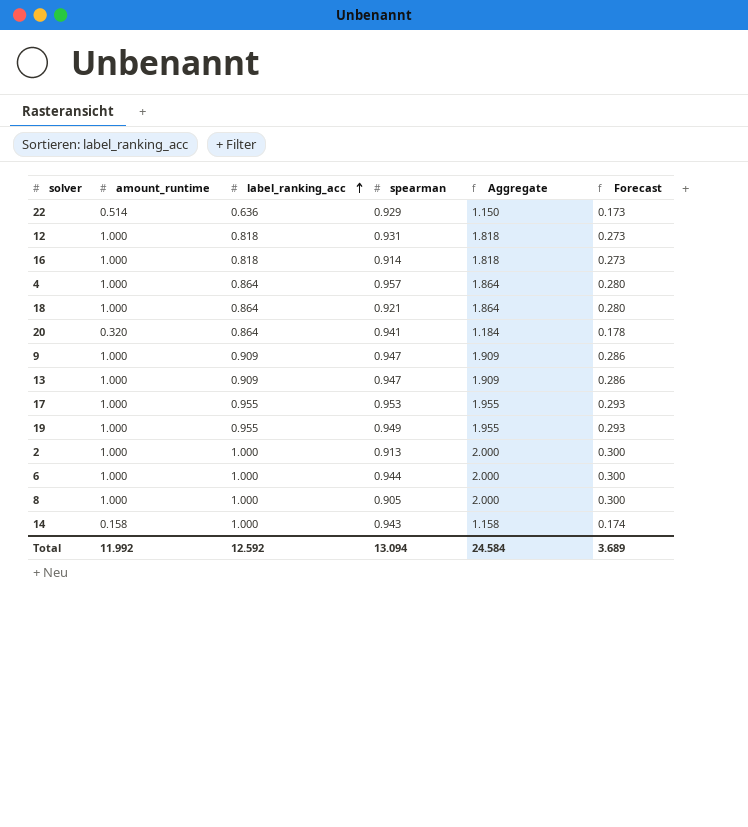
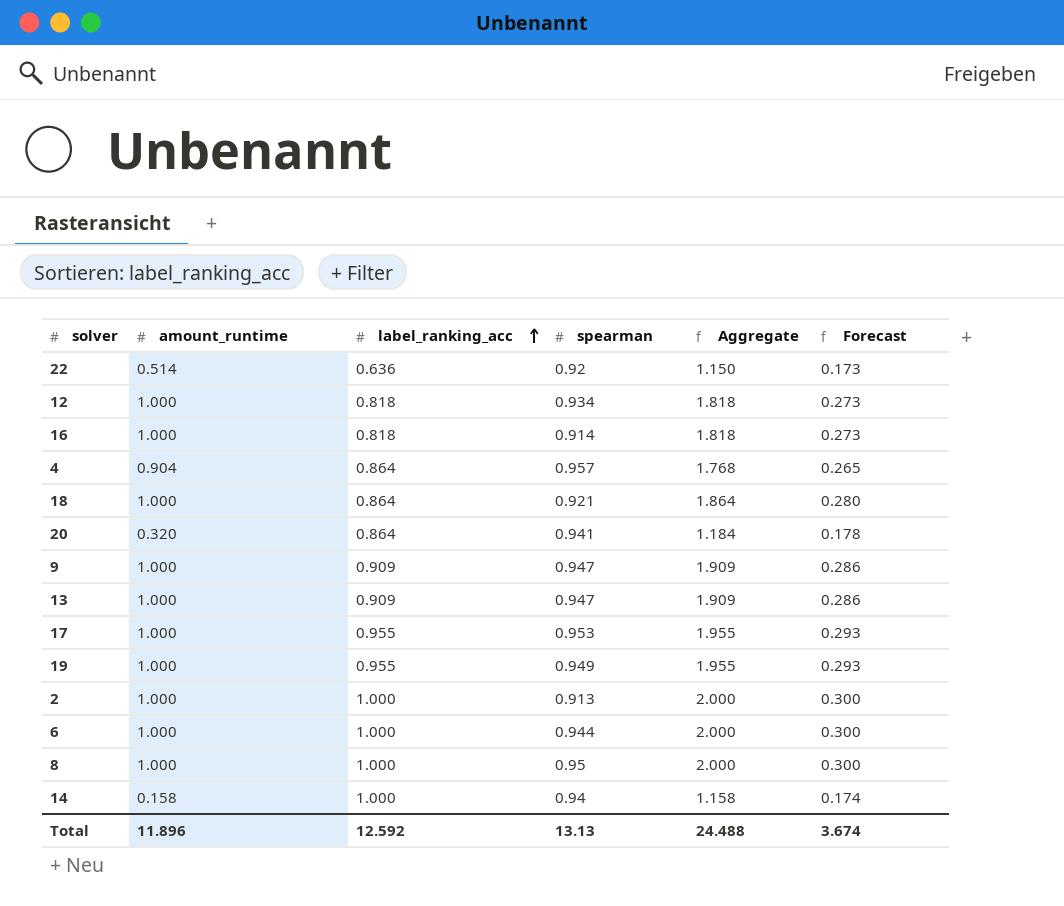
22 | spearman: 0.929 -> 0.92
12 | spearman: 0.931 -> 0.934
4 | amount_runtime: 1.000 -> 0.904
4 | Aggregate: 1.864 -> 1.768
4 | Forecast: 0.280 -> 0.265
8 | spearman: 0.905 -> 0.95
14 | spearman: 0.943 -> 0.94
Total | amount_runtime: 11.992 -> 11.896
Total | spearman: 13.094 -> 13.13
Total | Aggregate: 24.584 -> 24.488
Total | Forecast: 3.689 -> 3.674

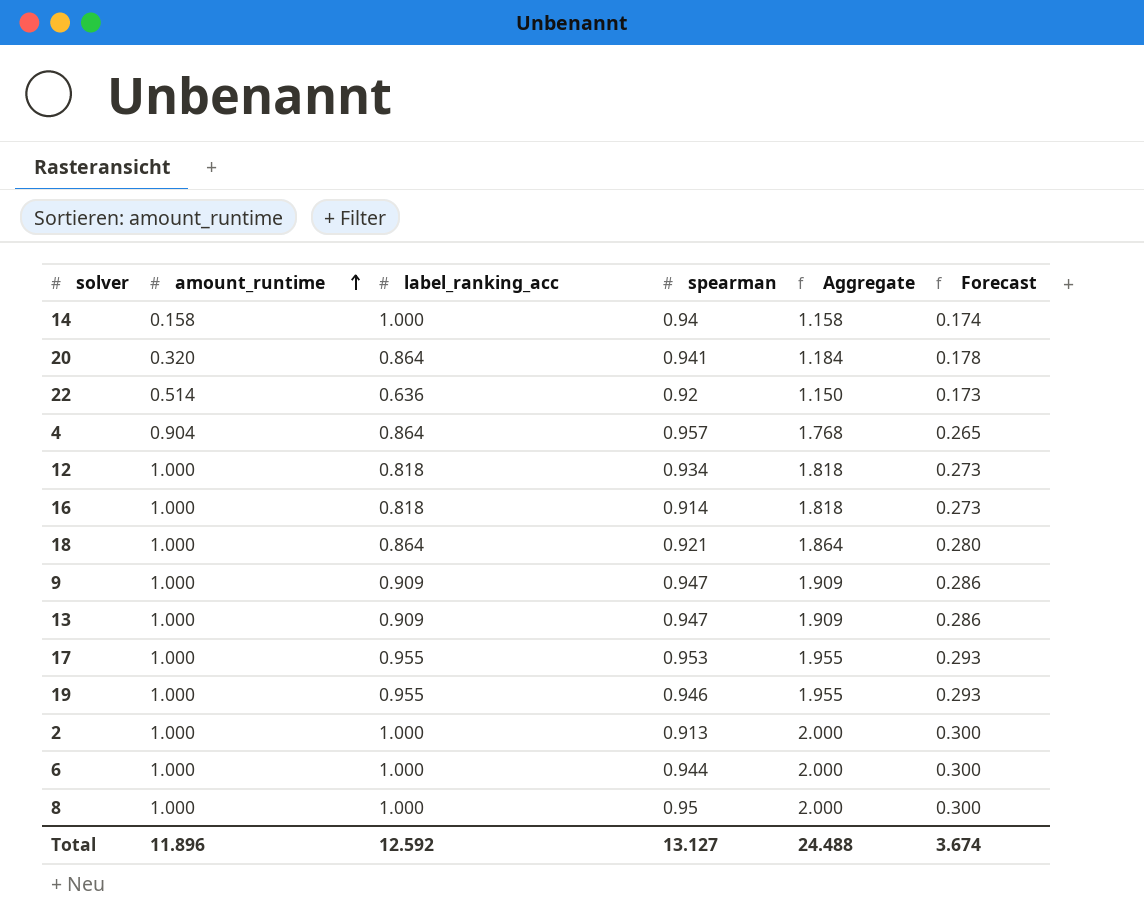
row order: label_ranking_acc ascending -> amount_runtime ascending
19 | spearman: 0.949 -> 0.946
Total | spearman: 13.13 -> 13.127

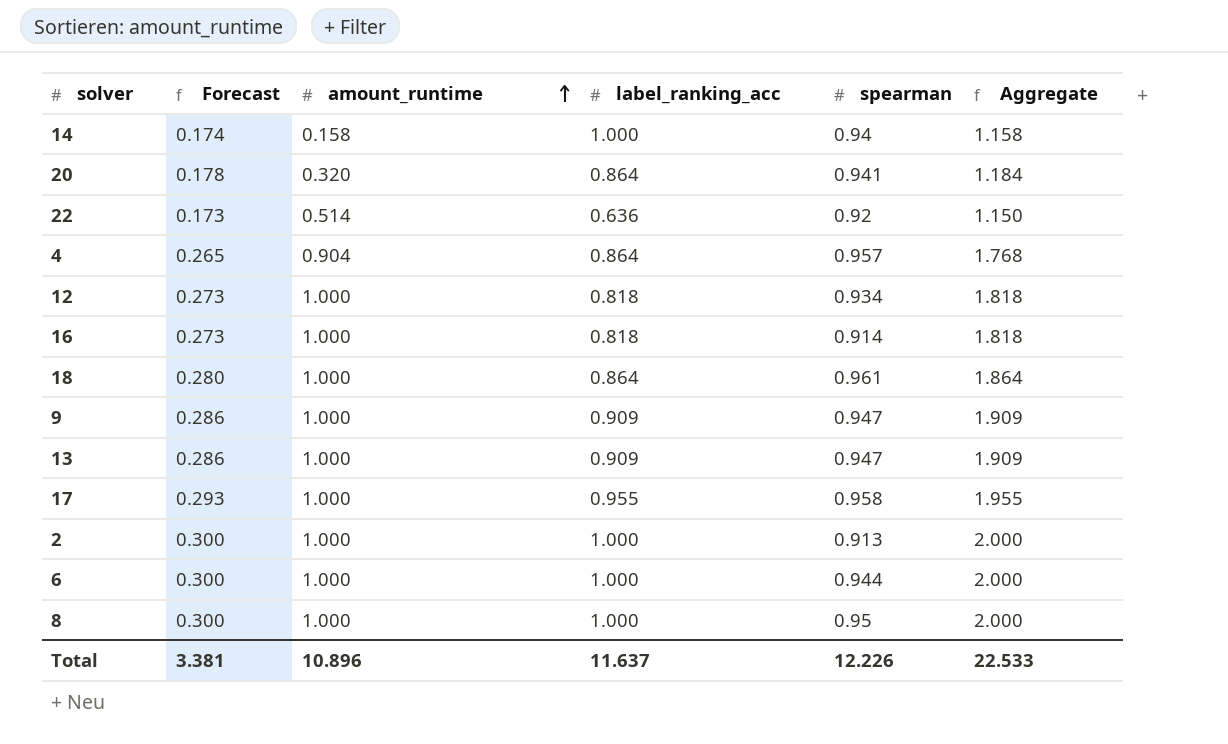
column Forecast | position: 6 -> 2
row 19: 1.000 | 0.955 | 0.946 | 1.955 | 0.293 -> none
18 | spearman: 0.921 -> 0.961
17 | spearman: 0.953 -> 0.958
Total | Forecast: 3.674 -> 3.381
Total | amount_runtime: 11.896 -> 10.896
Total | label_ranking_acc: 12.592 -> 11.637
Total | spearman: 13.127 -> 12.226
Total | Aggregate: 24.488 -> 22.533

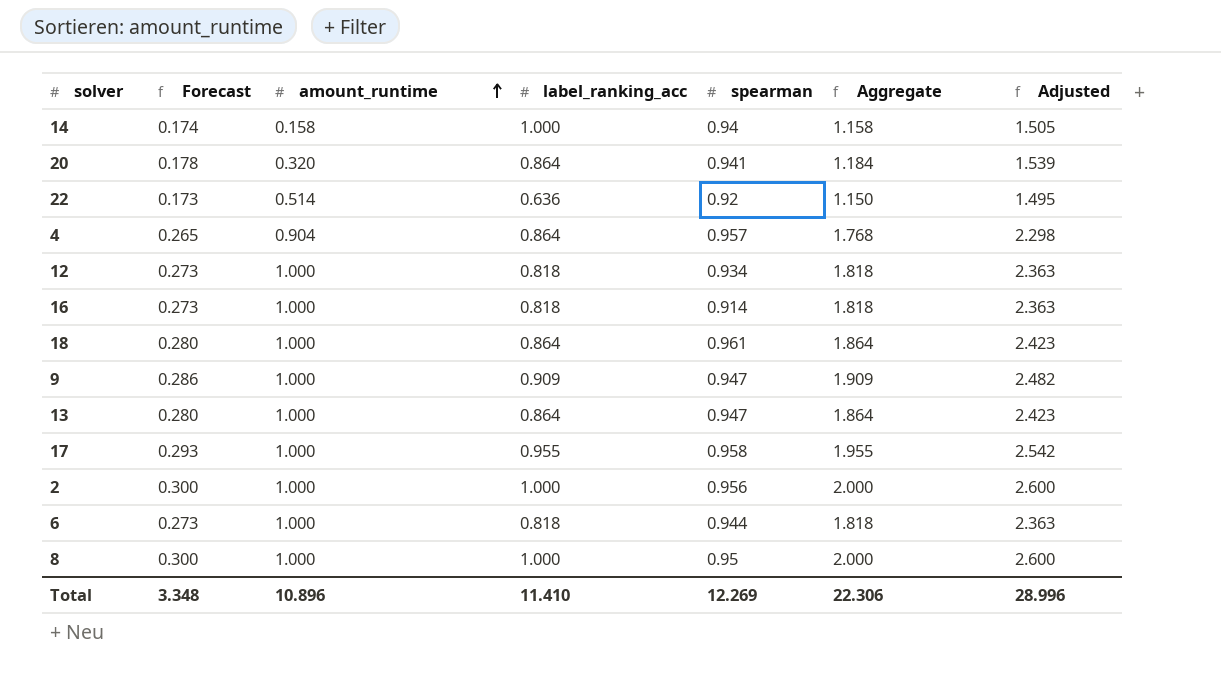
column Adjusted | formula: none -> [Aggregate] * 1.3
13 | Forecast: 0.286 -> 0.280
13 | label_ranking_acc: 0.909 -> 0.864
13 | Aggregate: 1.909 -> 1.864
2 | spearman: 0.913 -> 0.956
6 | Forecast: 0.300 -> 0.273
6 | label_ranking_acc: 1.000 -> 0.818
6 | Aggregate: 2.000 -> 1.818
Total | Forecast: 3.381 -> 3.348
Total | label_ranking_acc: 11.637 -> 11.410
Total | spearman: 12.226 -> 12.269
Total | Aggregate: 22.533 -> 22.306

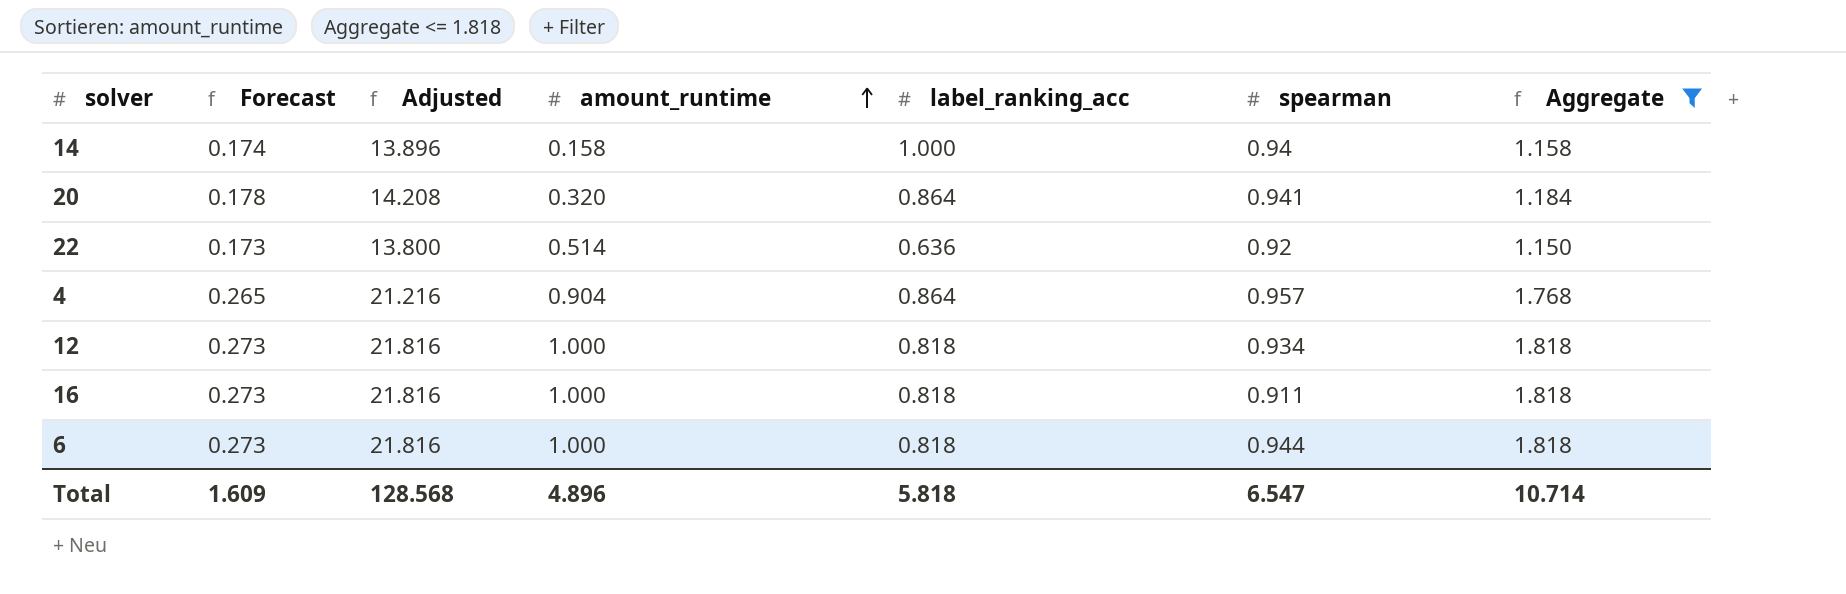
filter: none -> Aggregate <= 1.818
column Adjusted | formula: [Aggregate] * 1.3 -> [Aggregate] * 12
column Adjusted | position: 7 -> 3
16 | spearman: 0.914 -> 0.911
Total | Forecast: 3.348 -> 1.609
Total | Adjusted: 28.996 -> 128.568
Total | amount_runtime: 10.896 -> 4.896
Total | label_ranking_acc: 11.410 -> 5.818
Total | spearman: 12.269 -> 6.547
Total | Aggregate: 22.306 -> 10.714

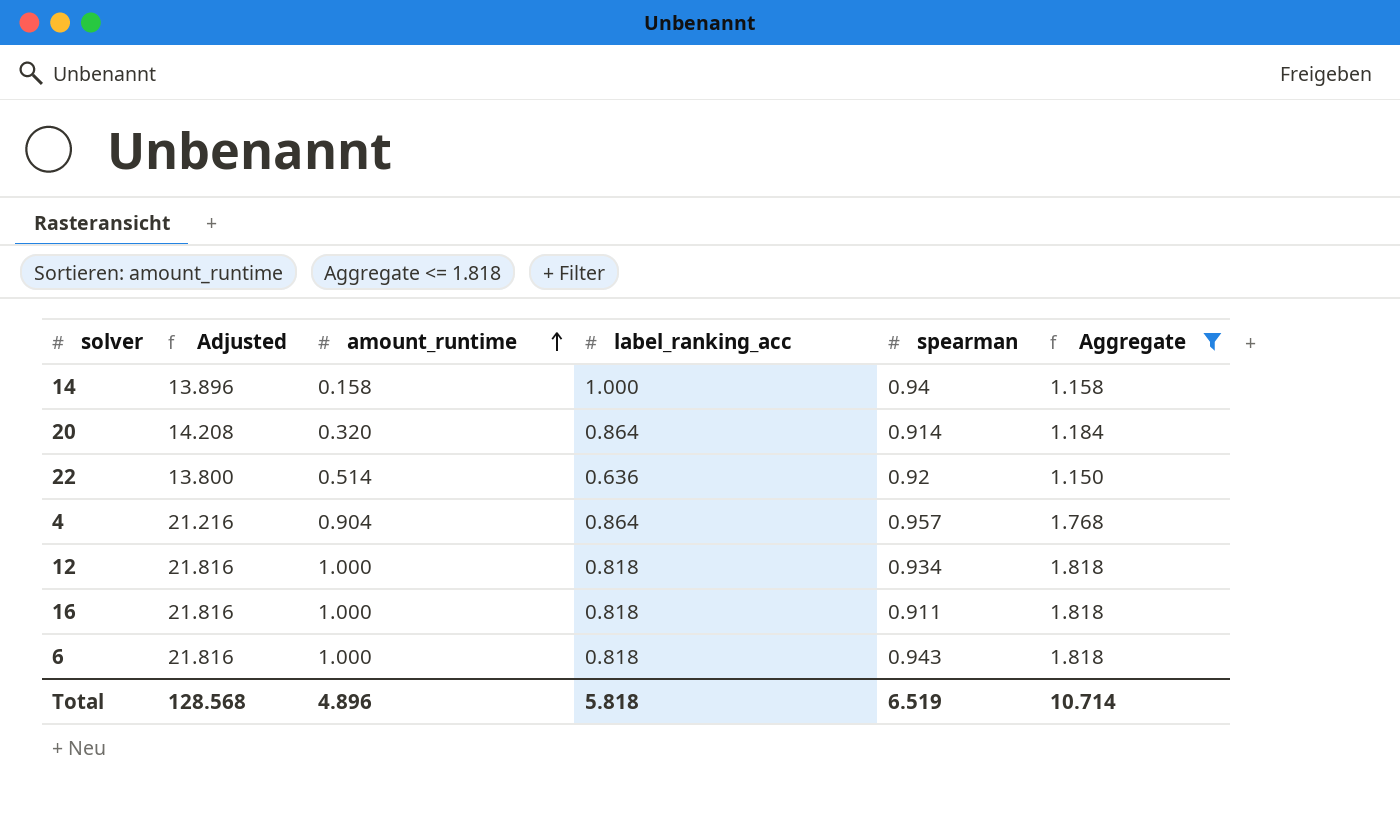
column Forecast | formula: [Aggregate] * 0.15 -> none
20 | spearman: 0.941 -> 0.914
6 | spearman: 0.944 -> 0.943
Total | spearman: 6.547 -> 6.519

